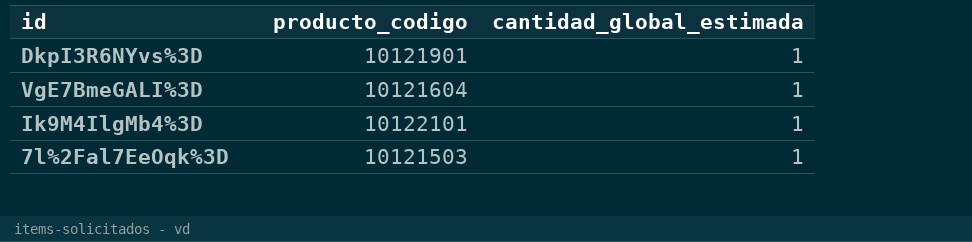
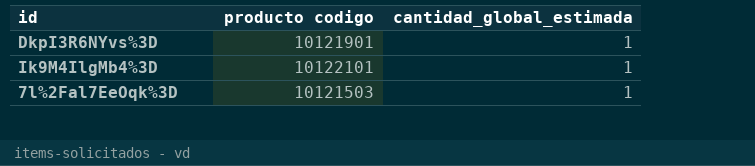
column name: producto_codigo -> producto codigo
row VgE7BmeGALI%3D: 10121604 | 1 -> none

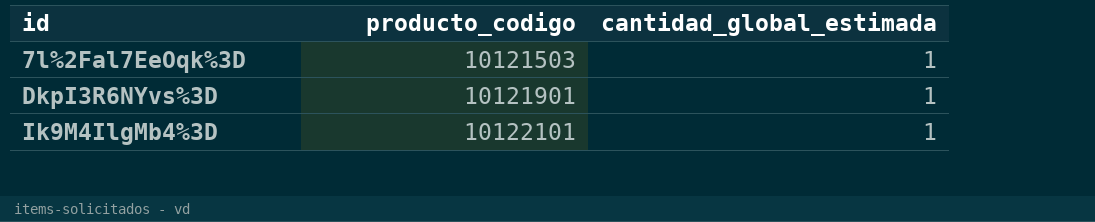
row order: none -> id ascending
column name: producto codigo -> producto_codigo

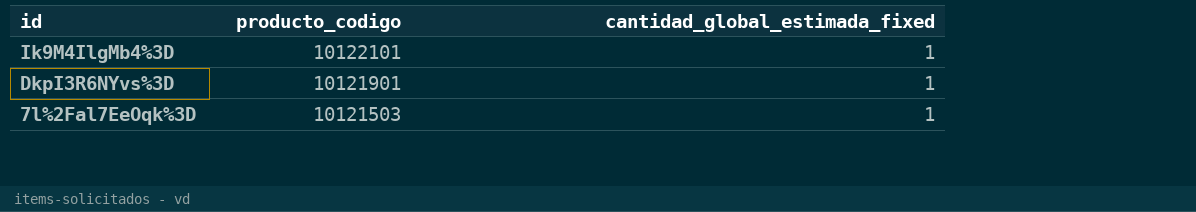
row order: id ascending -> id descending
column name: cantidad_global_estimada -> cantidad_global_estimada_fixed

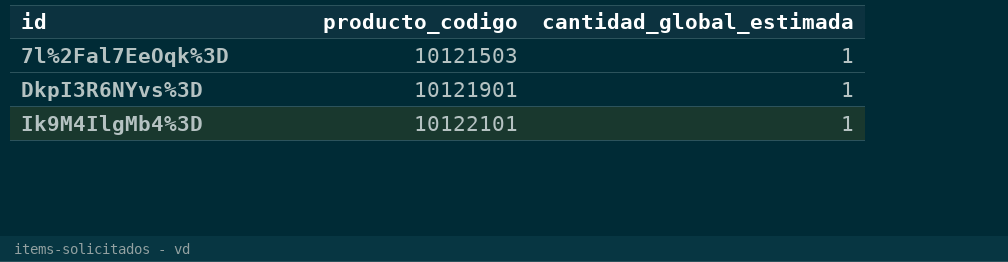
row order: id descending -> id ascending
column name: cantidad_global_estimada_fixed -> cantidad_global_estimada

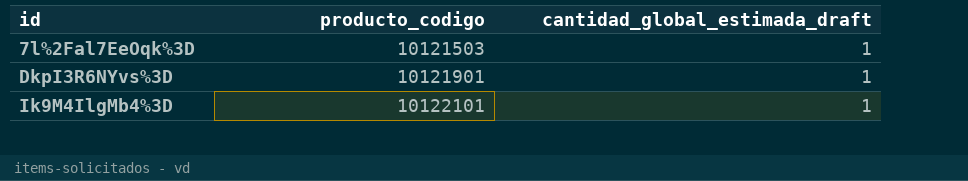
column name: cantidad_global_estimada -> cantidad_global_estimada_draft

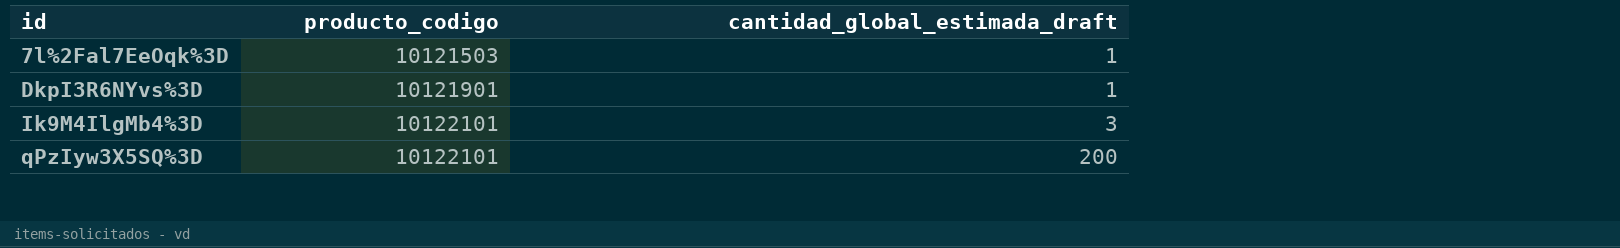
Ik9M4IlgMb4%3D | cantidad_global_estimada_draft: 1 -> 3
row qPzIyw3X5SQ%3D: none -> 10122101 | 200

